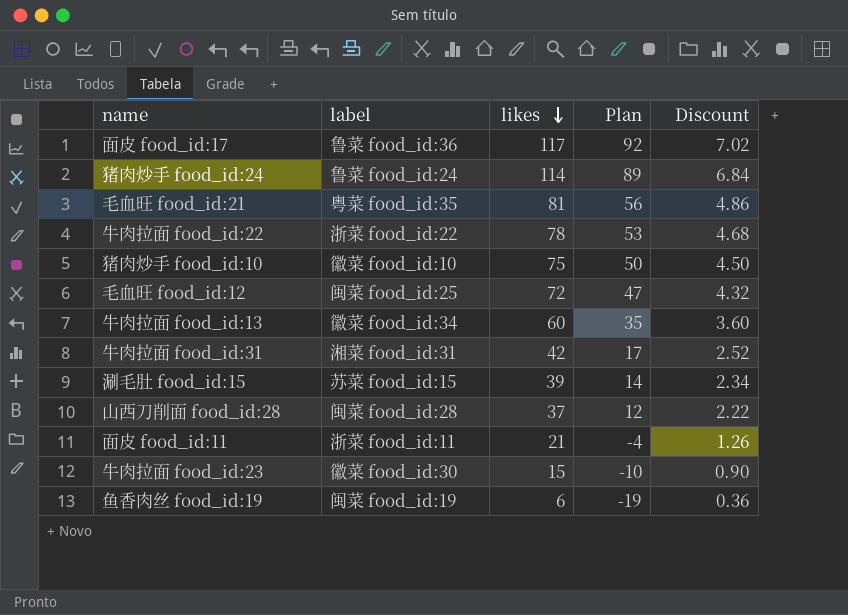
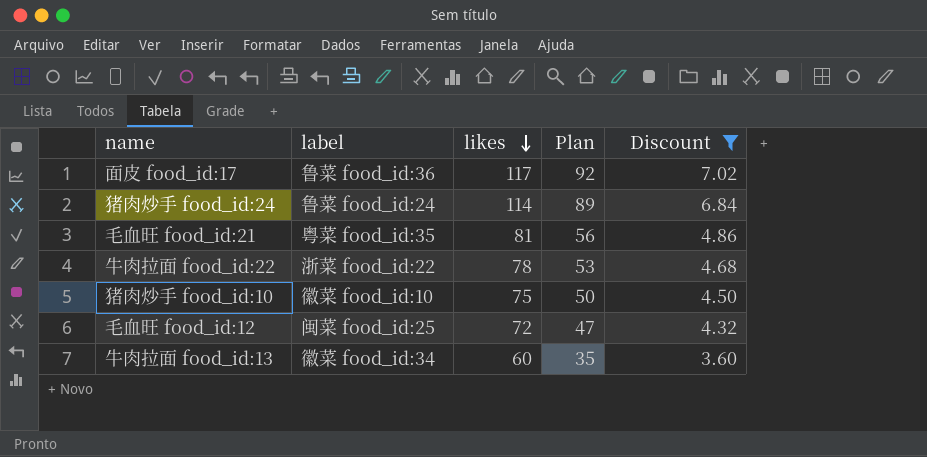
filter: none -> Discount >= 3.60

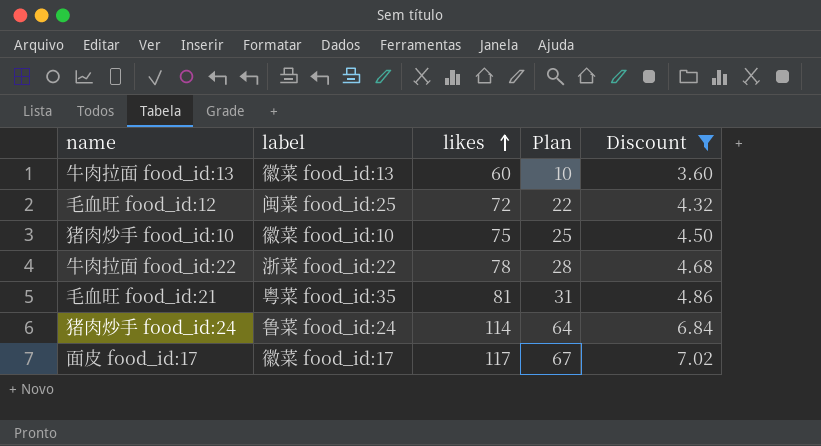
row order: likes descending -> likes ascending
column Plan | formula: [likes] - 25 -> [likes] - 50
牛肉拉面 food_id:13 | label: 徽菜 food_id:34 -> 徽菜 food_id:13
面皮 food_id:17 | label: 鲁菜 food_id:36 -> 徽菜 food_id:17

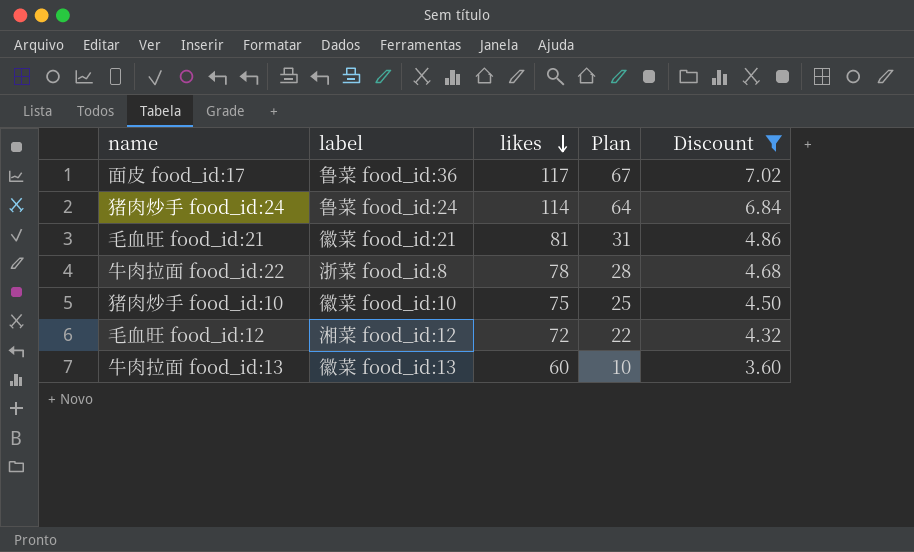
row order: likes ascending -> likes descending
面皮 food_id:17 | label: 徽菜 food_id:17 -> 鲁菜 food_id:36
毛血旺 food_id:21 | label: 粤菜 food_id:35 -> 徽菜 food_id:21
牛肉拉面 food_id:22 | label: 浙菜 food_id:22 -> 浙菜 food_id:8
毛血旺 food_id:12 | label: 闽菜 food_id:25 -> 湘菜 food_id:12

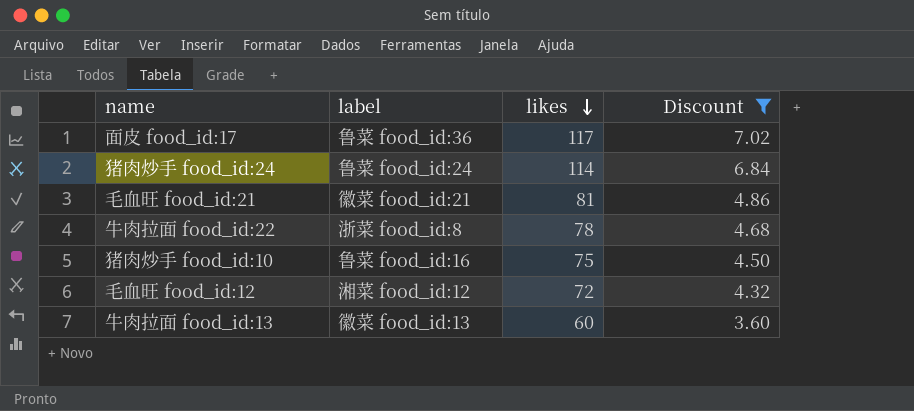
column Plan | formula: [likes] - 50 -> none
猪肉炒手 food_id:10 | label: 徽菜 food_id:10 -> 鲁菜 food_id:16

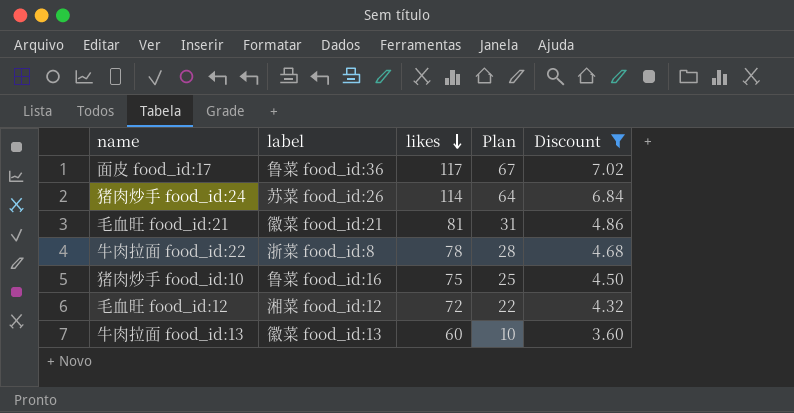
column Plan | formula: none -> [likes] - 50
猪肉炒手 food_id:24 | label: 鲁菜 food_id:24 -> 苏菜 food_id:26

